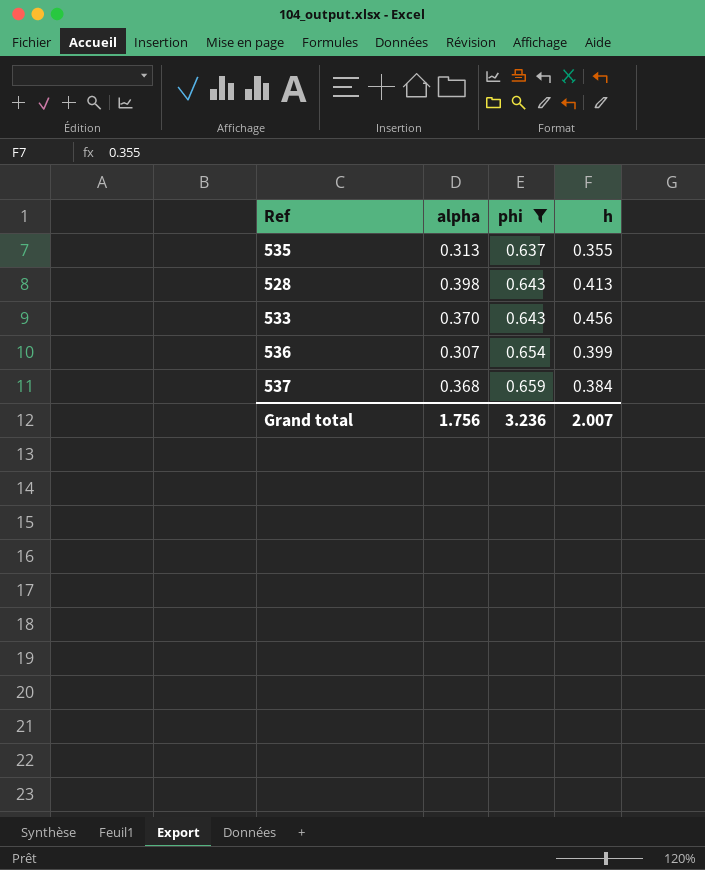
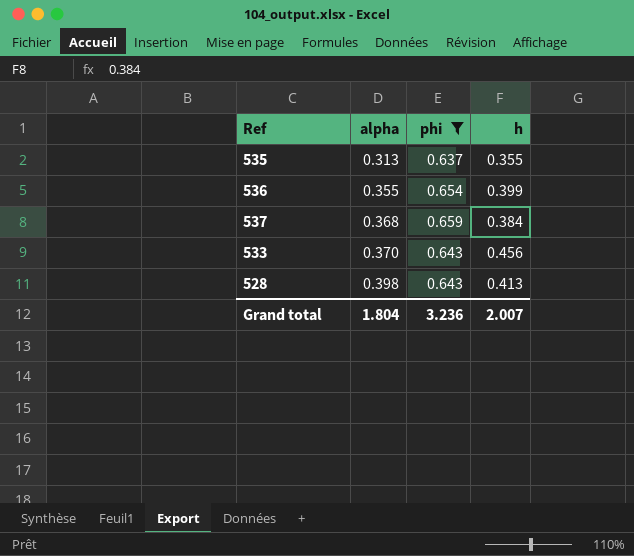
row order: phi ascending -> alpha ascending
536 | alpha: 0.307 -> 0.355
Grand total | alpha: 1.756 -> 1.804

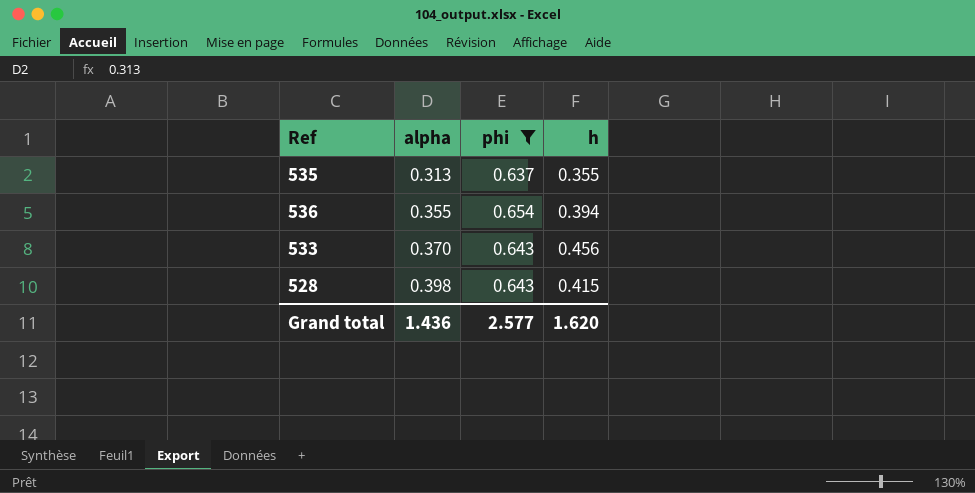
row 537: 0.368 | 0.659 | 0.384 -> none
536 | h: 0.399 -> 0.394
528 | h: 0.413 -> 0.415
Grand total | alpha: 1.804 -> 1.436
Grand total | phi: 3.236 -> 2.577
Grand total | h: 2.007 -> 1.620

